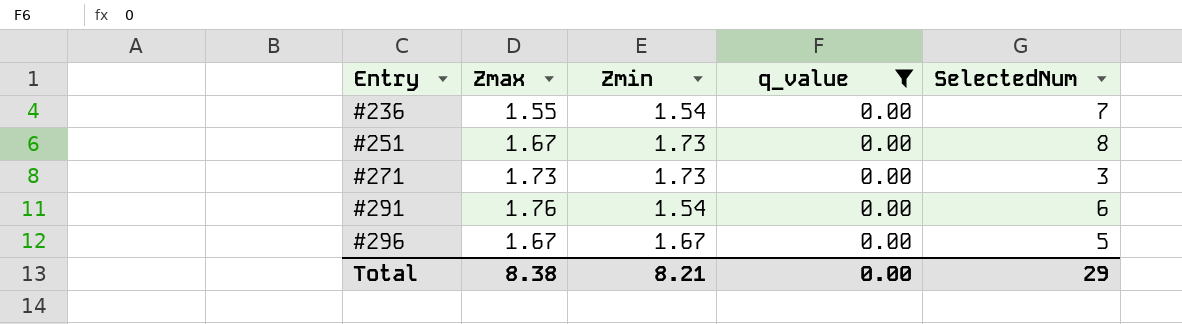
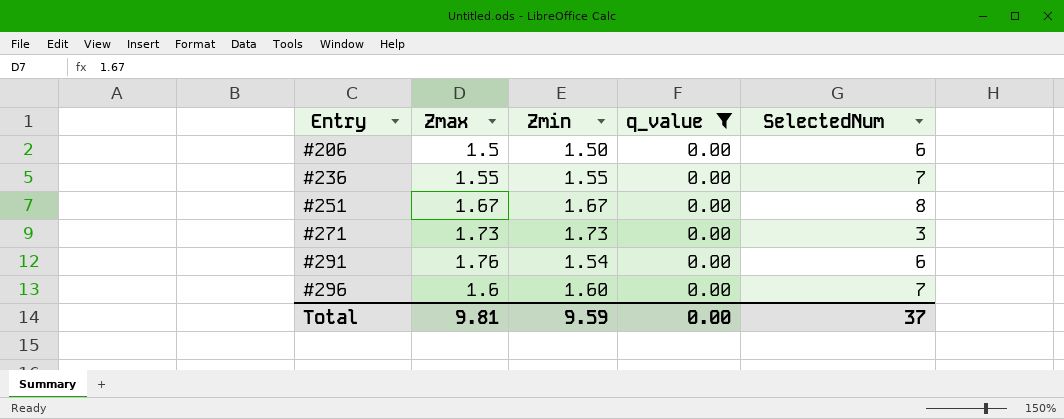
row #206: none -> 1.5 | 1.50 | 0.00 | 6
#236 | Zmin: 1.54 -> 1.55
#251 | Zmin: 1.73 -> 1.67
#296 | Zmax: 1.67 -> 1.6
#296 | Zmin: 1.67 -> 1.60
#296 | SelectedNum: 5 -> 7
Total | Zmax: 8.38 -> 9.81
Total | Zmin: 8.21 -> 9.59
Total | SelectedNum: 29 -> 37

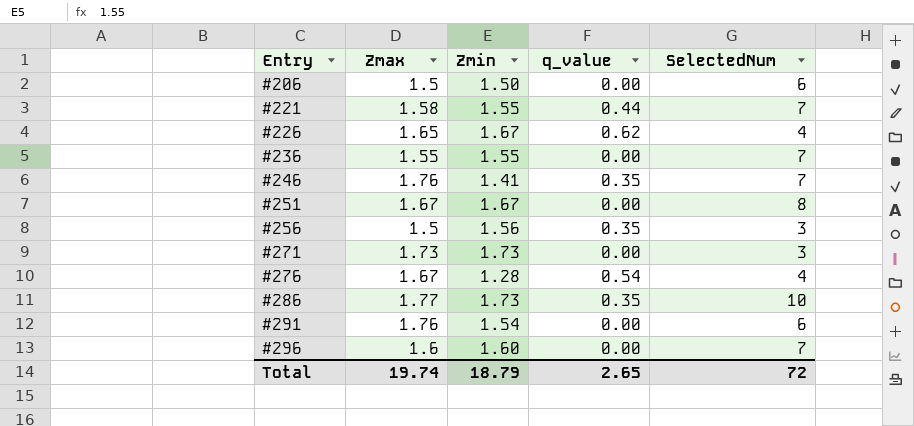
filter: q_value = 0.00 -> none
Total | Zmax: 9.81 -> 19.74
Total | Zmin: 9.59 -> 18.79
Total | q_value: 0.00 -> 2.65
Total | SelectedNum: 37 -> 72

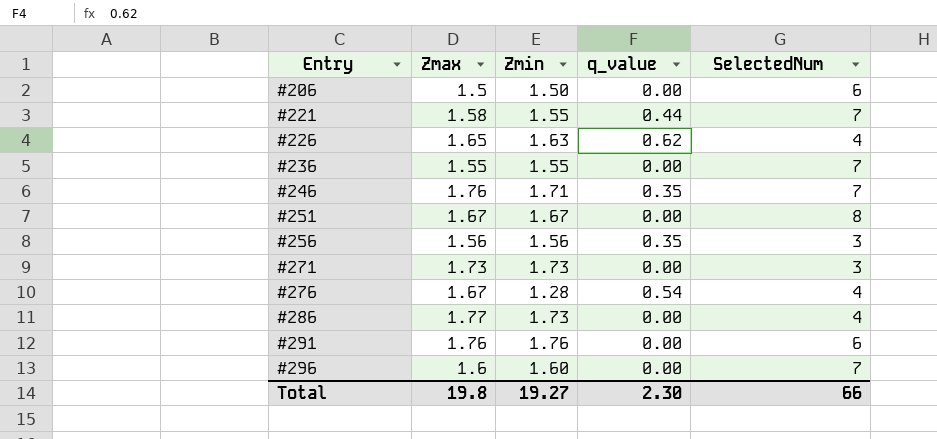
#226 | Zmin: 1.67 -> 1.63
#246 | Zmin: 1.41 -> 1.71
#256 | Zmax: 1.5 -> 1.56
#286 | q_value: 0.35 -> 0.00
#286 | SelectedNum: 10 -> 4
#291 | Zmin: 1.54 -> 1.76
Total | Zmax: 19.74 -> 19.8
Total | Zmin: 18.79 -> 19.27
Total | q_value: 2.65 -> 2.30
Total | SelectedNum: 72 -> 66

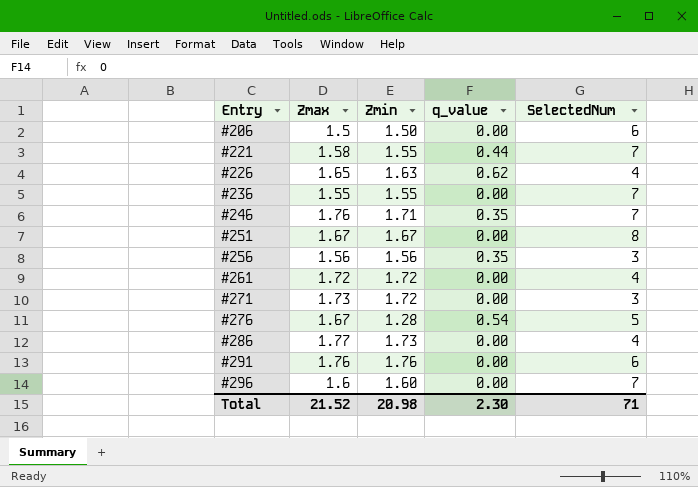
row #261: none -> 1.72 | 1.72 | 0.00 | 4
#271 | Zmin: 1.73 -> 1.72
#276 | SelectedNum: 4 -> 5
Total | Zmax: 19.8 -> 21.52
Total | Zmin: 19.27 -> 20.98
Total | SelectedNum: 66 -> 71

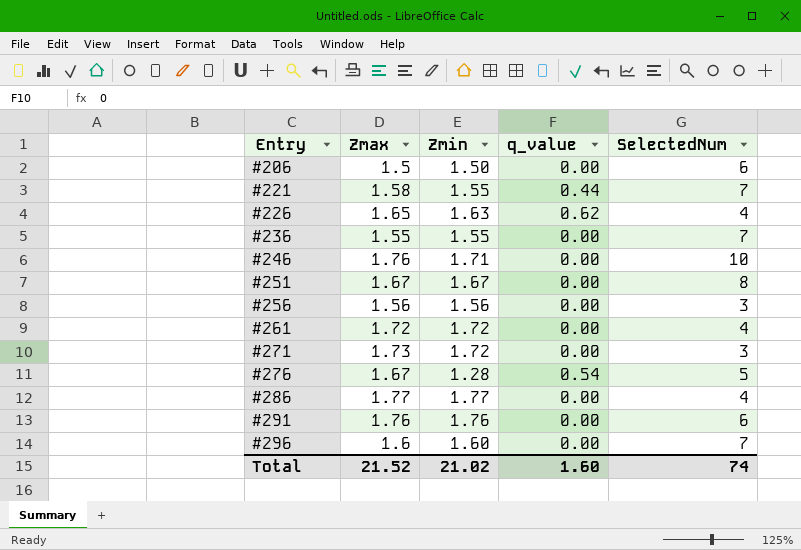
#246 | q_value: 0.35 -> 0.00
#246 | SelectedNum: 7 -> 10
#256 | q_value: 0.35 -> 0.00
#286 | Zmin: 1.73 -> 1.77
Total | Zmin: 20.98 -> 21.02
Total | q_value: 2.30 -> 1.60
Total | SelectedNum: 71 -> 74

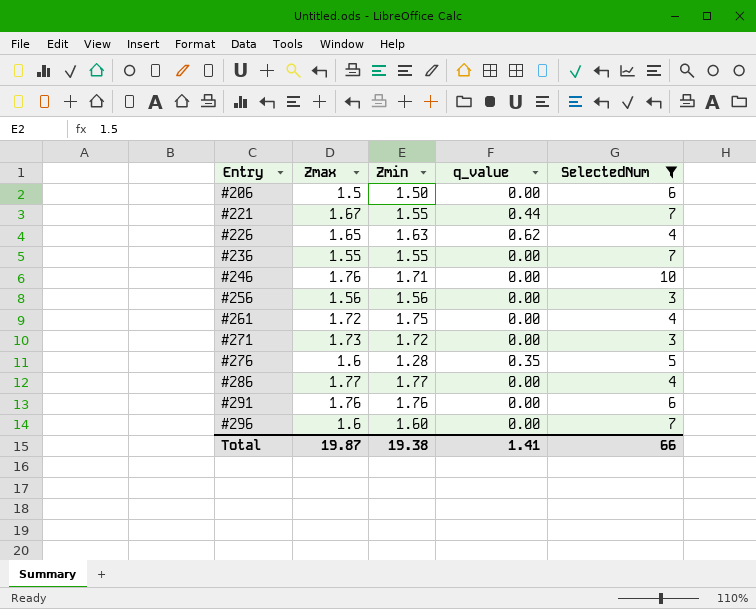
filter: none -> SelectedNum != 8
#221 | Zmax: 1.58 -> 1.67
#261 | Zmin: 1.72 -> 1.75
#276 | Zmax: 1.67 -> 1.6
#276 | q_value: 0.54 -> 0.35
Total | Zmax: 21.52 -> 19.87
Total | Zmin: 21.02 -> 19.38
Total | q_value: 1.60 -> 1.41
Total | SelectedNum: 74 -> 66

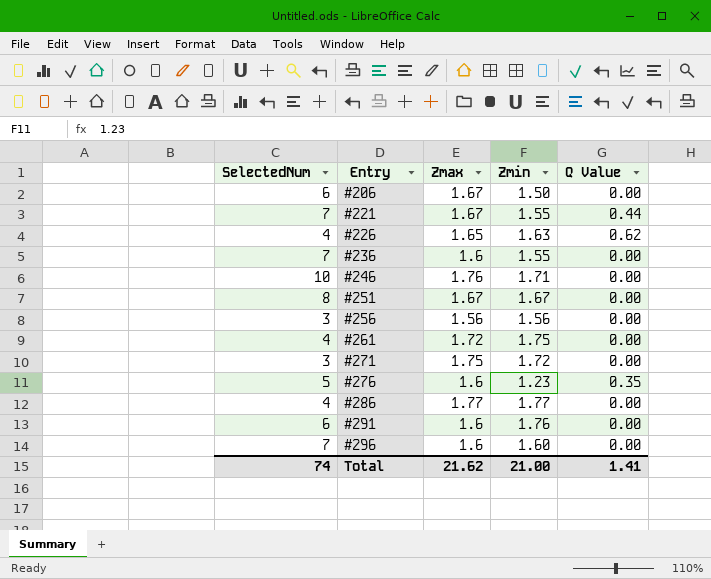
filter: SelectedNum != 8 -> none
column SelectedNum | position: 5 -> 1
column name: q_value -> Q Value
#206 | Zmax: 1.5 -> 1.67
#236 | Zmax: 1.55 -> 1.6
#271 | Zmax: 1.73 -> 1.75
#276 | Zmin: 1.28 -> 1.23
#291 | Zmax: 1.76 -> 1.6
Total | SelectedNum: 66 -> 74
Total | Zmax: 19.87 -> 21.62
Total | Zmin: 19.38 -> 21.00

